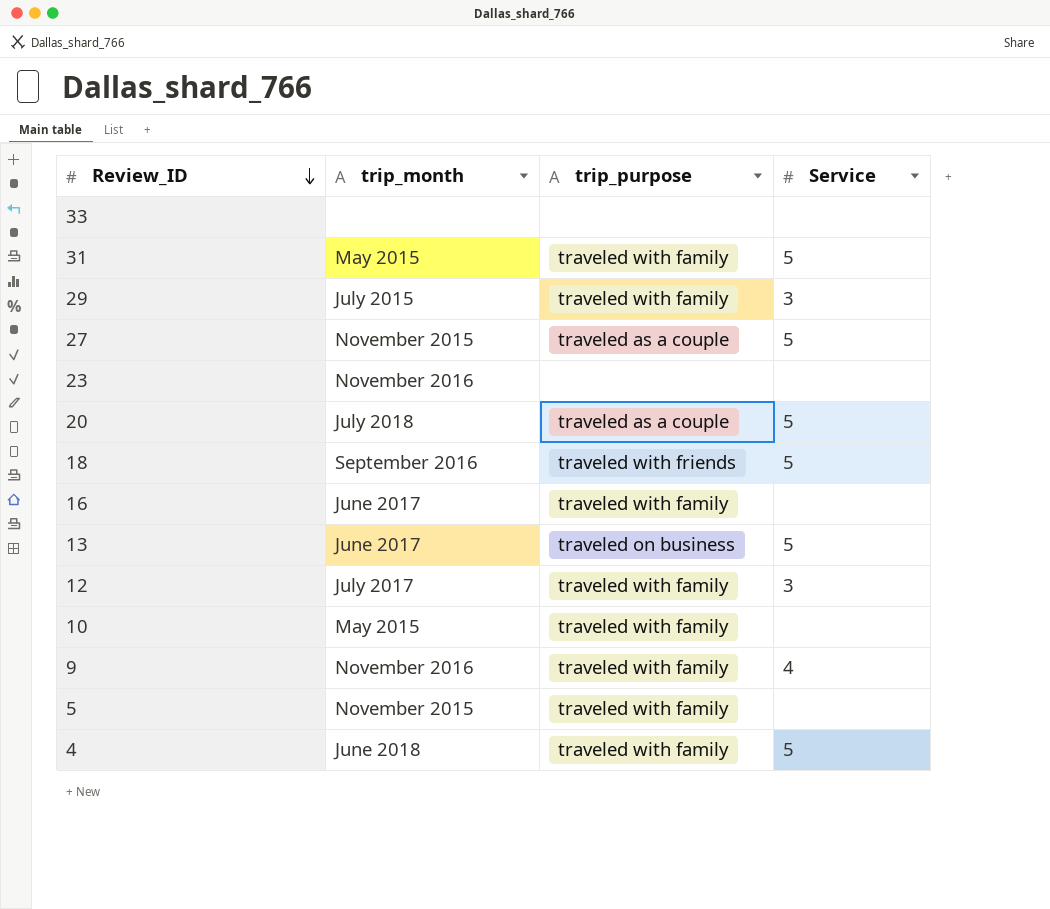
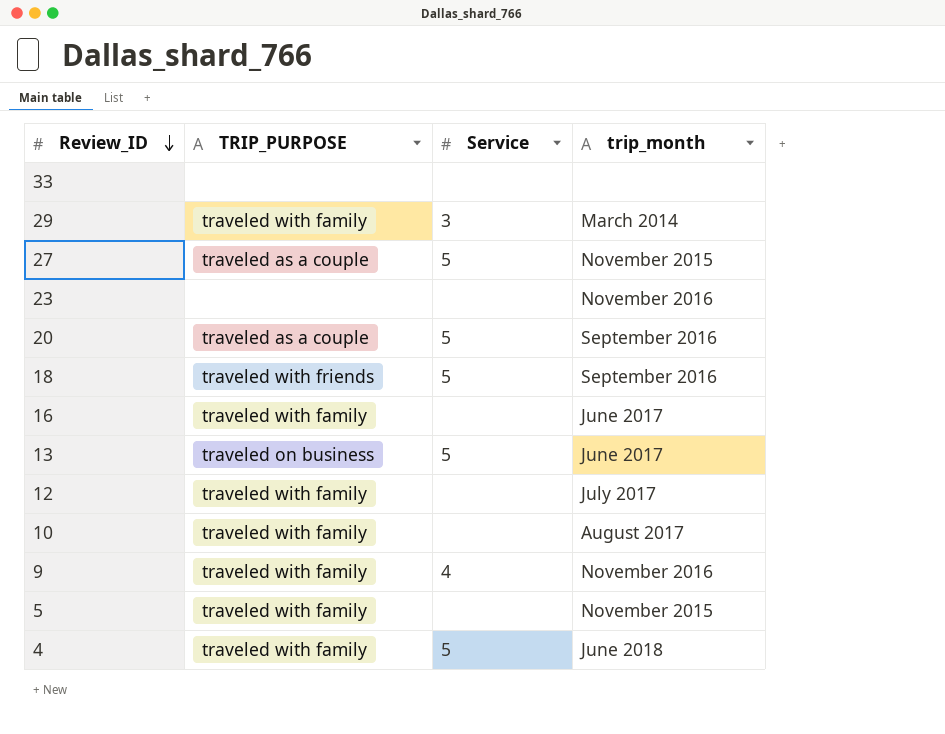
column name: trip_purpose -> TRIP_PURPOSE
column trip_month | position: 2 -> 4
row 31: May 2015 | traveled with family | 5 -> none
29 | trip_month: July 2015 -> March 2014
20 | trip_month: July 2018 -> September 2016
12 | Service: 3 -> none
10 | trip_month: May 2015 -> August 2017

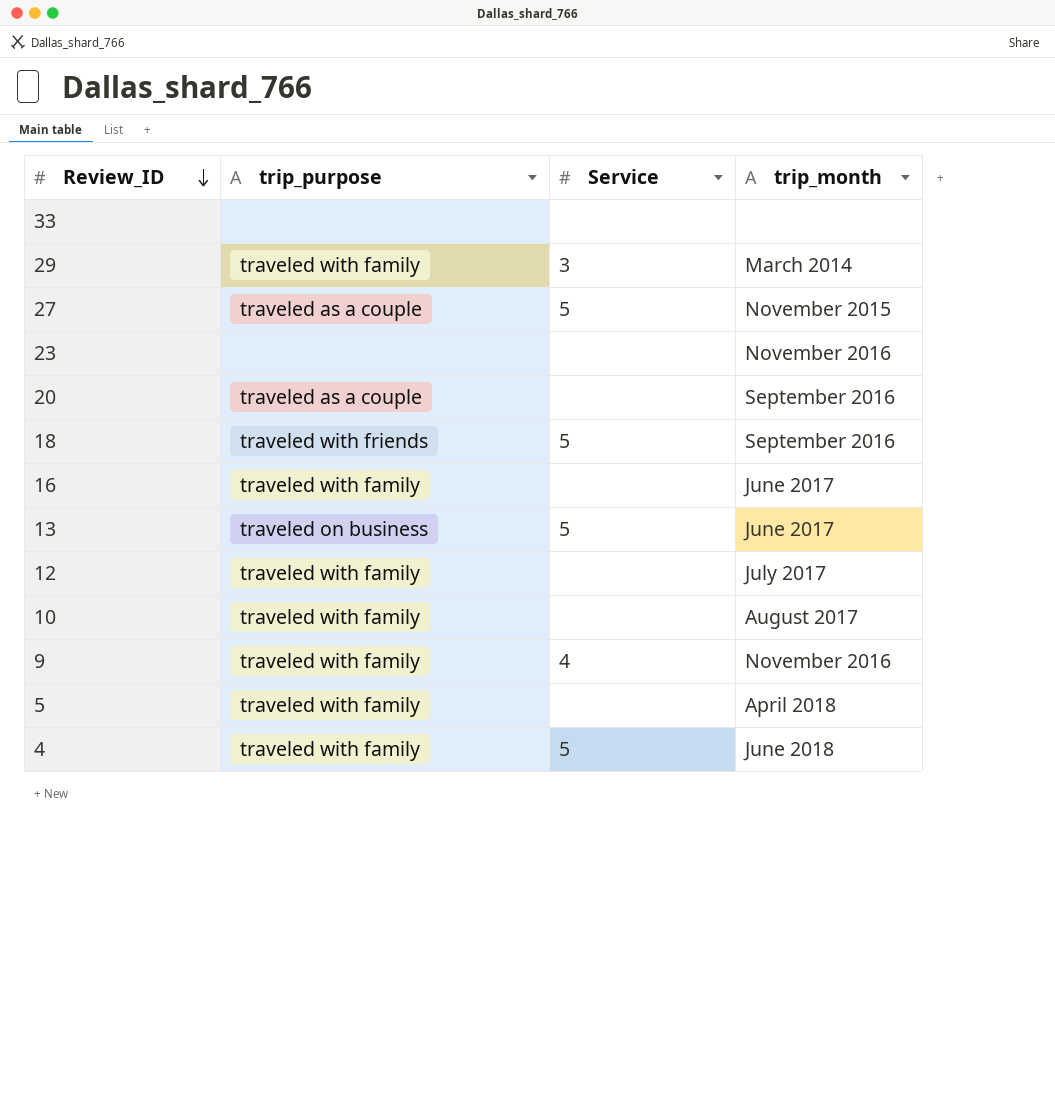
column name: TRIP_PURPOSE -> trip_purpose
20 | Service: 5 -> none
5 | trip_month: November 2015 -> April 2018

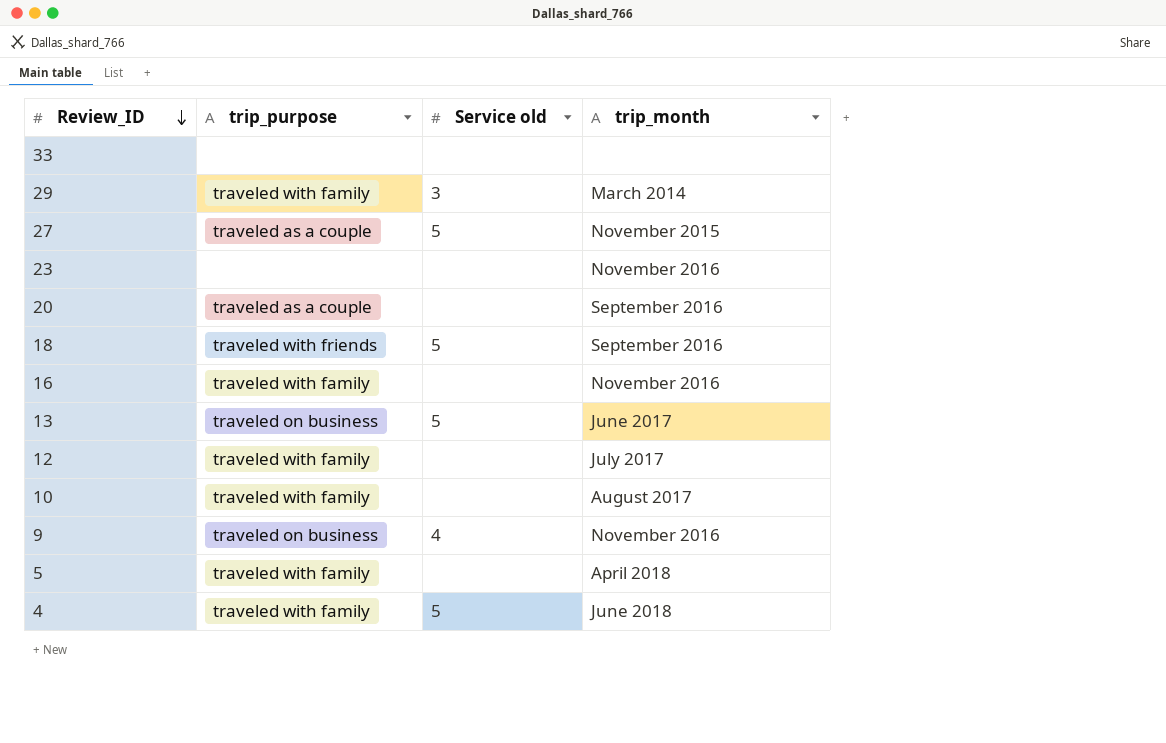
column name: Service -> Service old
16 | trip_month: June 2017 -> November 2016
9 | trip_purpose: traveled with family -> traveled on business

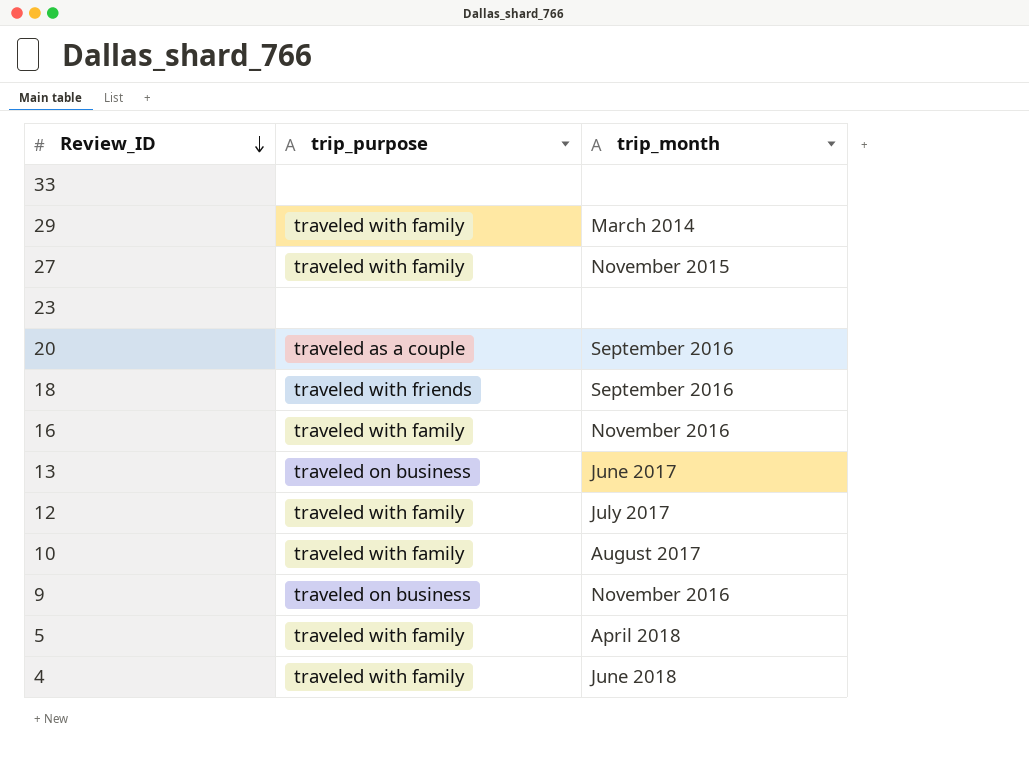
column Service old | position: 3 -> none
27 | trip_purpose: traveled as a couple -> traveled with family
23 | trip_month: November 2016 -> none

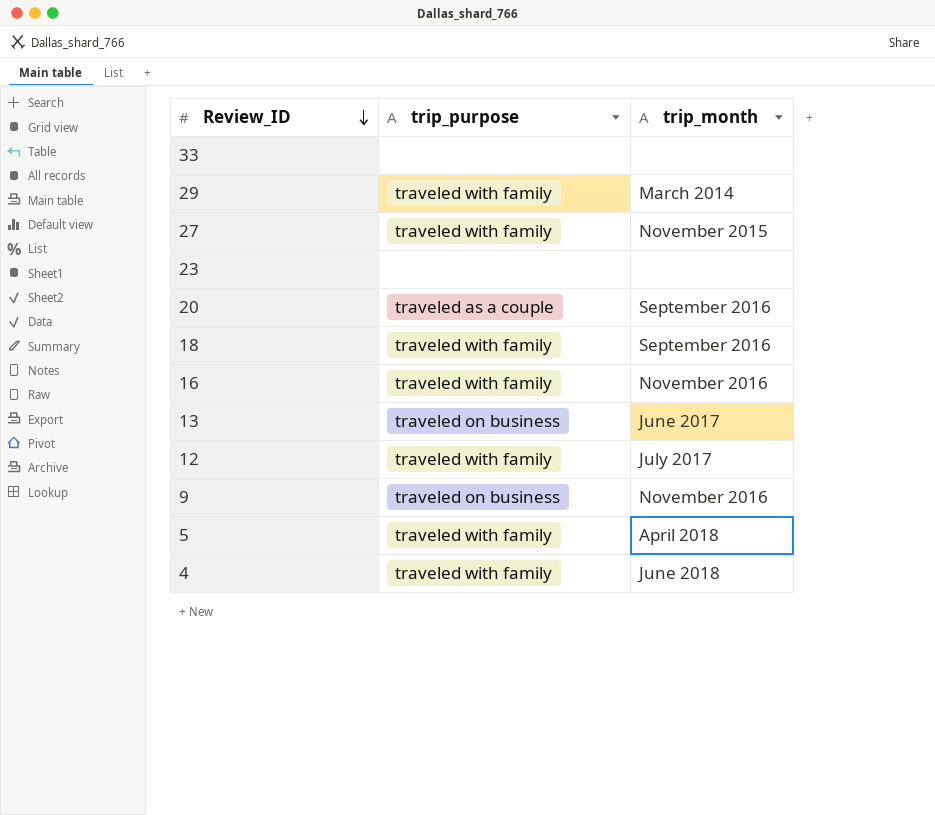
row 10: traveled with family | August 2017 -> none
18 | trip_purpose: traveled with friends -> traveled with family

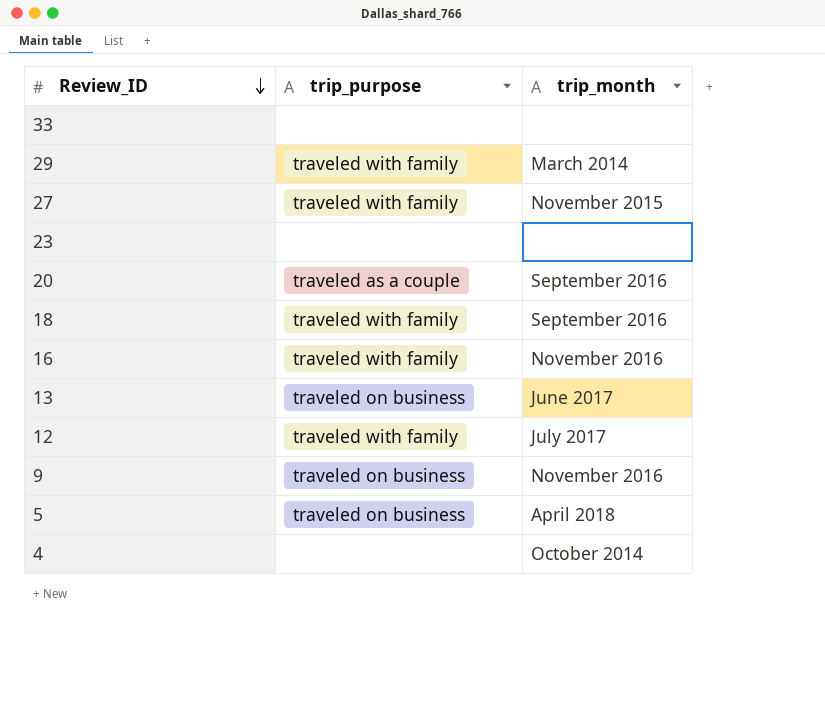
5 | trip_purpose: traveled with family -> traveled on business
4 | trip_purpose: traveled with family -> none
4 | trip_month: June 2018 -> October 2014

